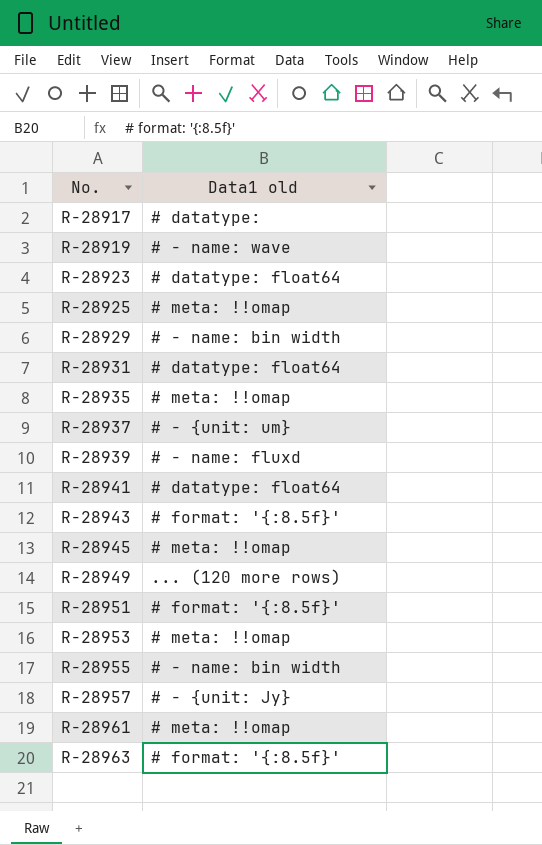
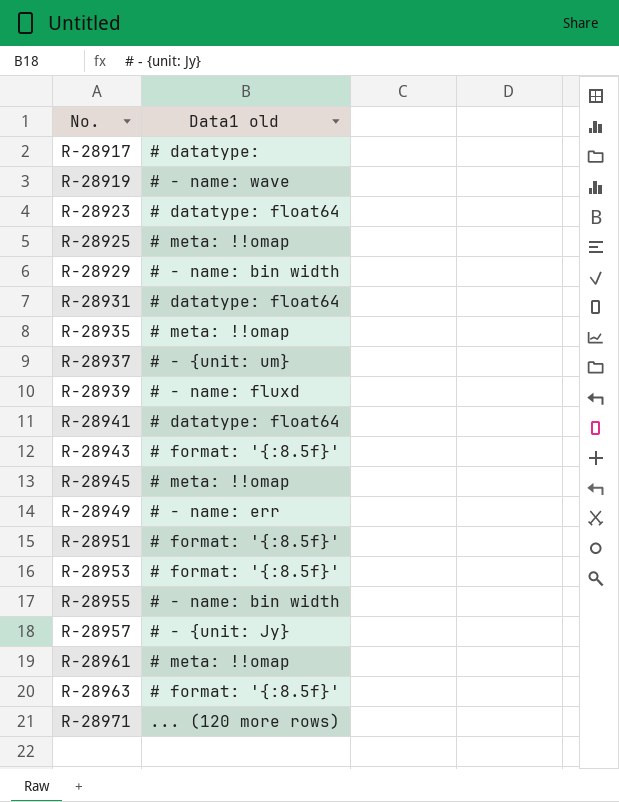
R-28949 | Data1 old: ... (120 more rows) -> # - name: err
R-28953 | Data1 old: # meta: !!omap -> # format: '{:8.5f}'
row R-28971: none -> ... (120 more rows)

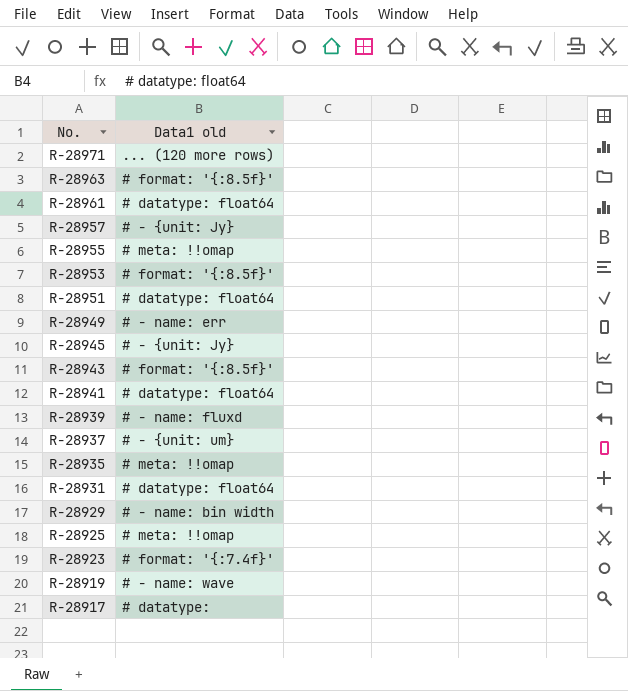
row order: No. ascending -> No. descending
R-28961 | Data1 old: # meta: !!omap -> # datatype: float64
R-28955 | Data1 old: # - name: bin width -> # meta: !!omap
R-28951 | Data1 old: # format: '{:8.5f}' -> # datatype: float64
R-28945 | Data1 old: # meta: !!omap -> # - {unit: Jy}
R-28923 | Data1 old: # datatype: float64 -> # format: '{:7.4f}'

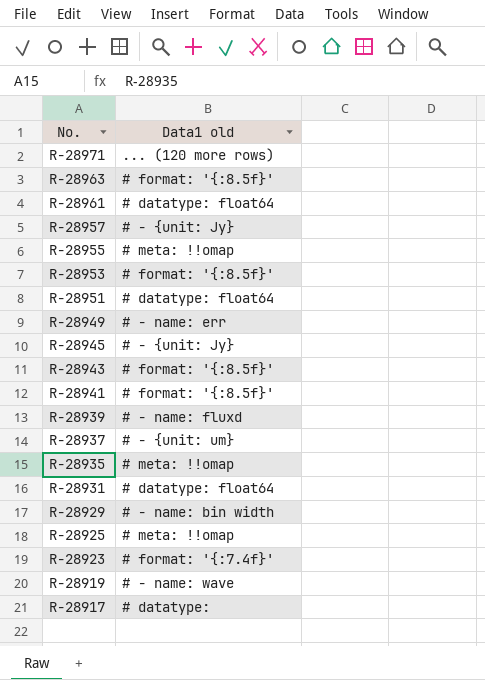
R-28941 | Data1 old: # datatype: float64 -> # format: '{:8.5f}'

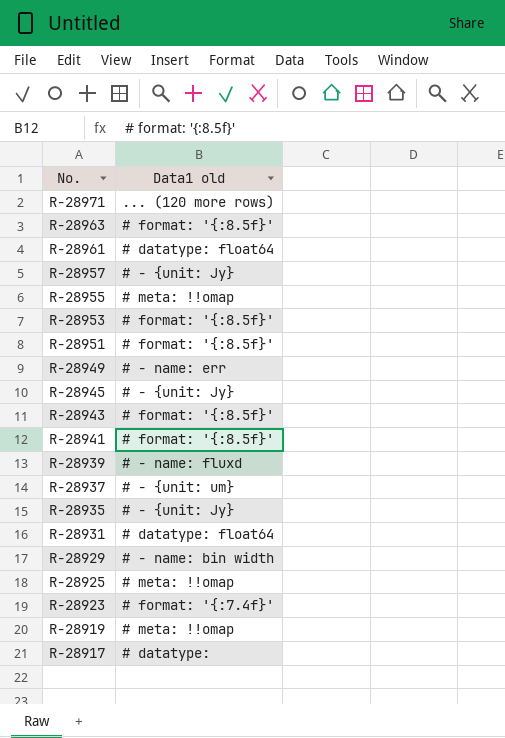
R-28951 | Data1 old: # datatype: float64 -> # format: '{:8.5f}'
R-28935 | Data1 old: # meta: !!omap -> # - {unit: Jy}
R-28919 | Data1 old: # - name: wave -> # meta: !!omap

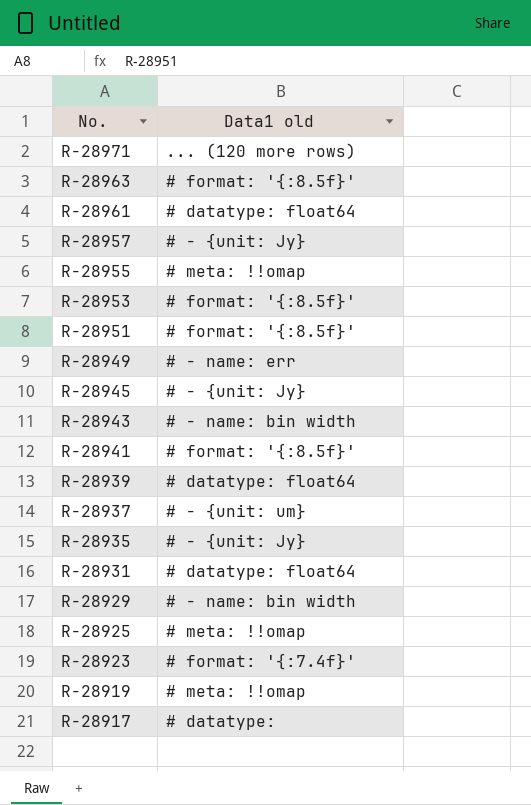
R-28943 | Data1 old: # format: '{:8.5f}' -> # - name: bin width
R-28939 | Data1 old: # - name: fluxd -> # datatype: float64

